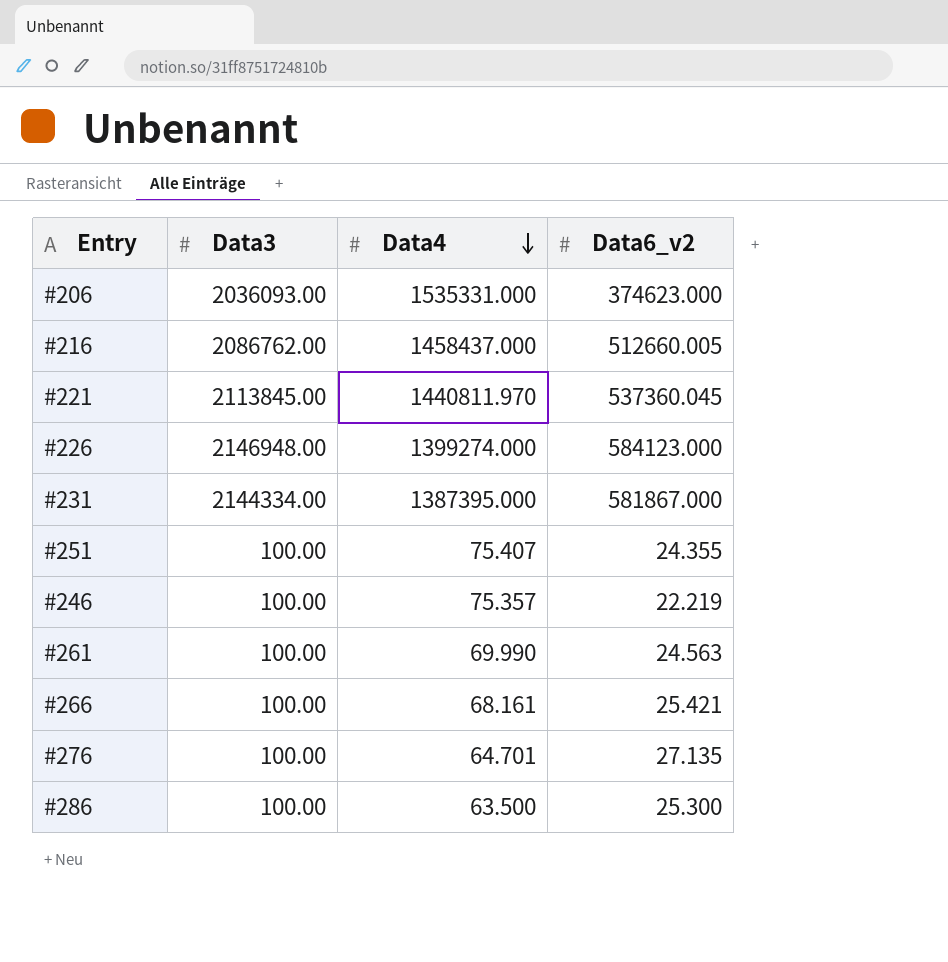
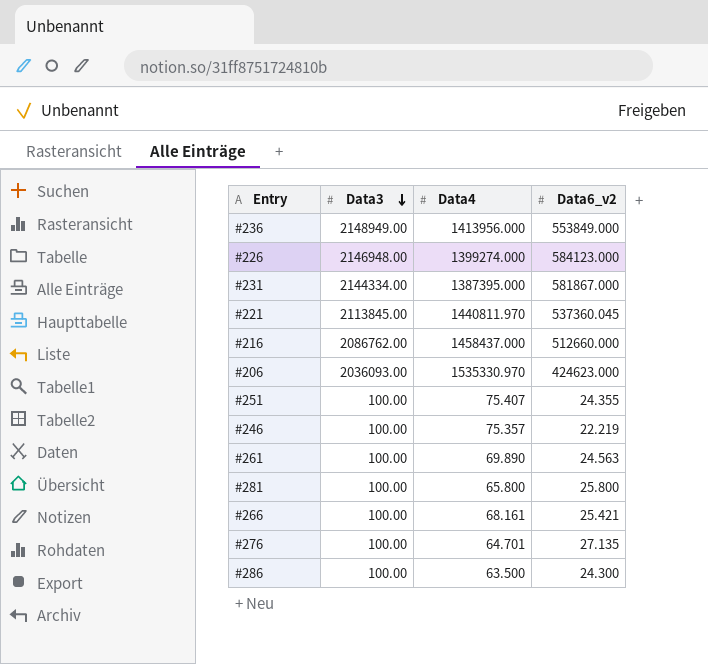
row order: Data4 descending -> Data3 descending
row #236: none -> 2148949.00 | 1413956.000 | 553849.000
#216 | Data6_v2: 512660.005 -> 512660.000
#206 | Data4: 1535331.000 -> 1535330.970
#206 | Data6_v2: 374623.000 -> 424623.000
#261 | Data4: 69.990 -> 69.890
row #281: none -> 100.00 | 65.800 | 25.800
#286 | Data6_v2: 25.300 -> 24.300

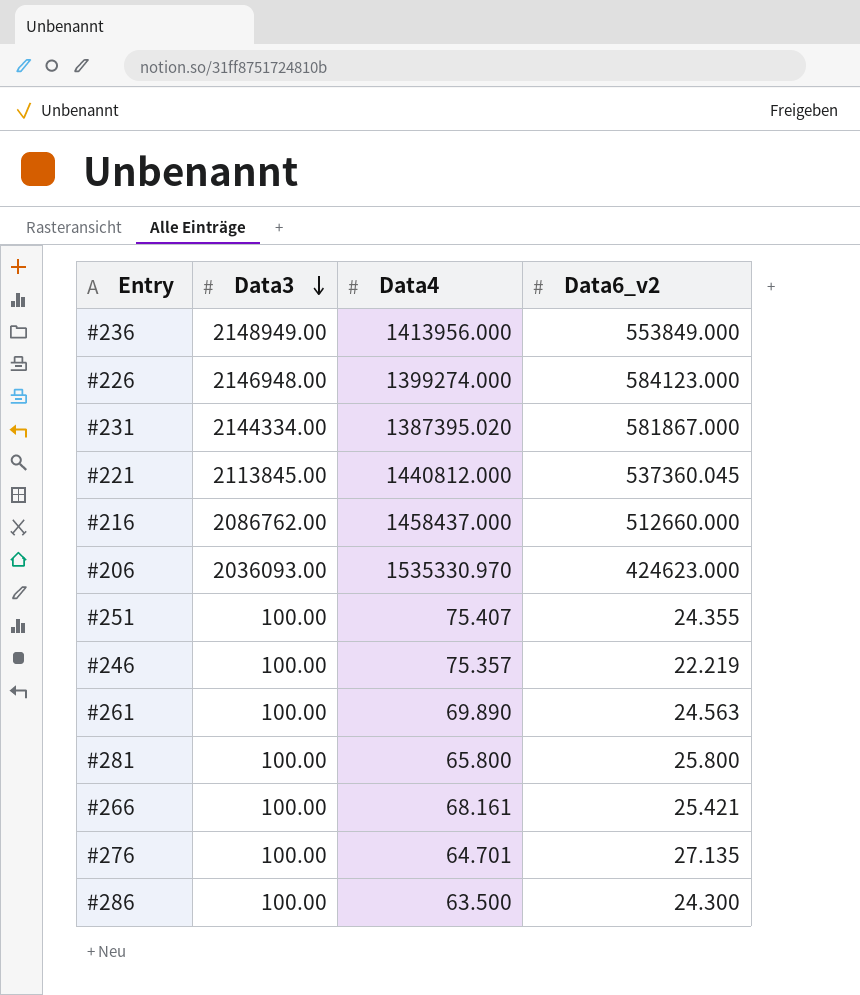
#231 | Data4: 1387395.000 -> 1387395.020
#221 | Data4: 1440811.970 -> 1440812.000

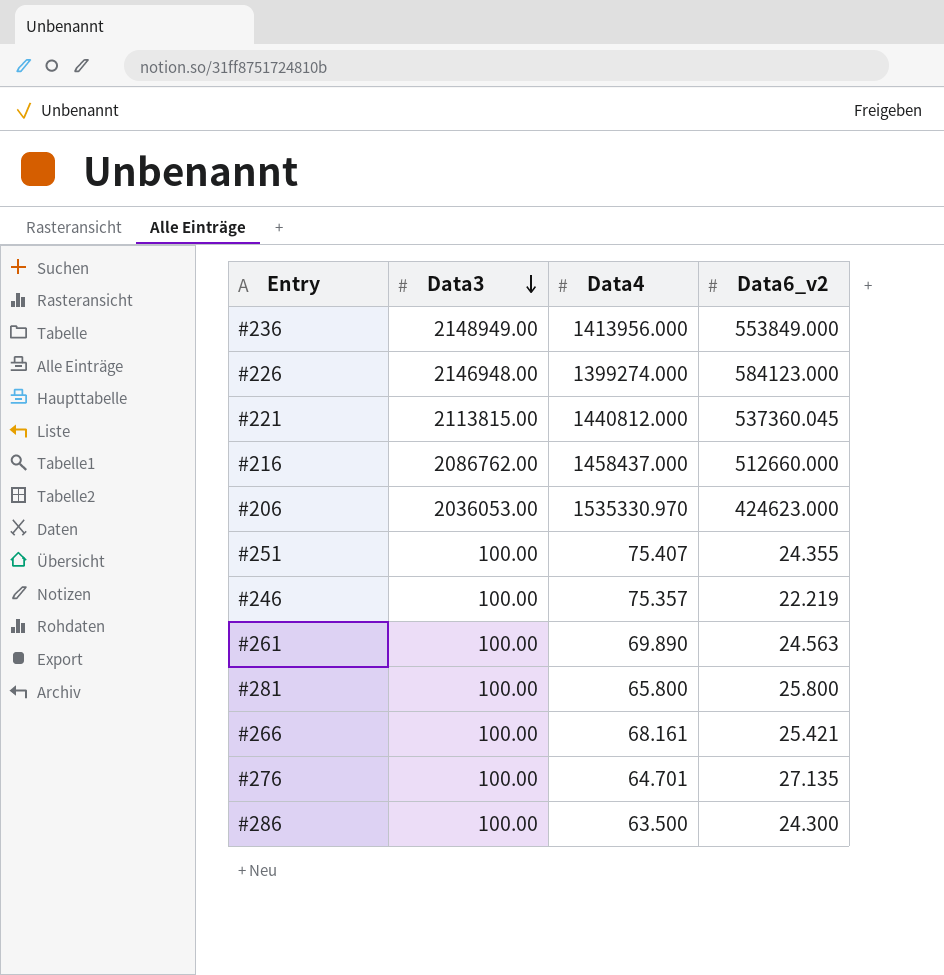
row #231: 2144334.00 | 1387395.020 | 581867.000 -> none
#221 | Data3: 2113845.00 -> 2113815.00
#206 | Data3: 2036093.00 -> 2036053.00

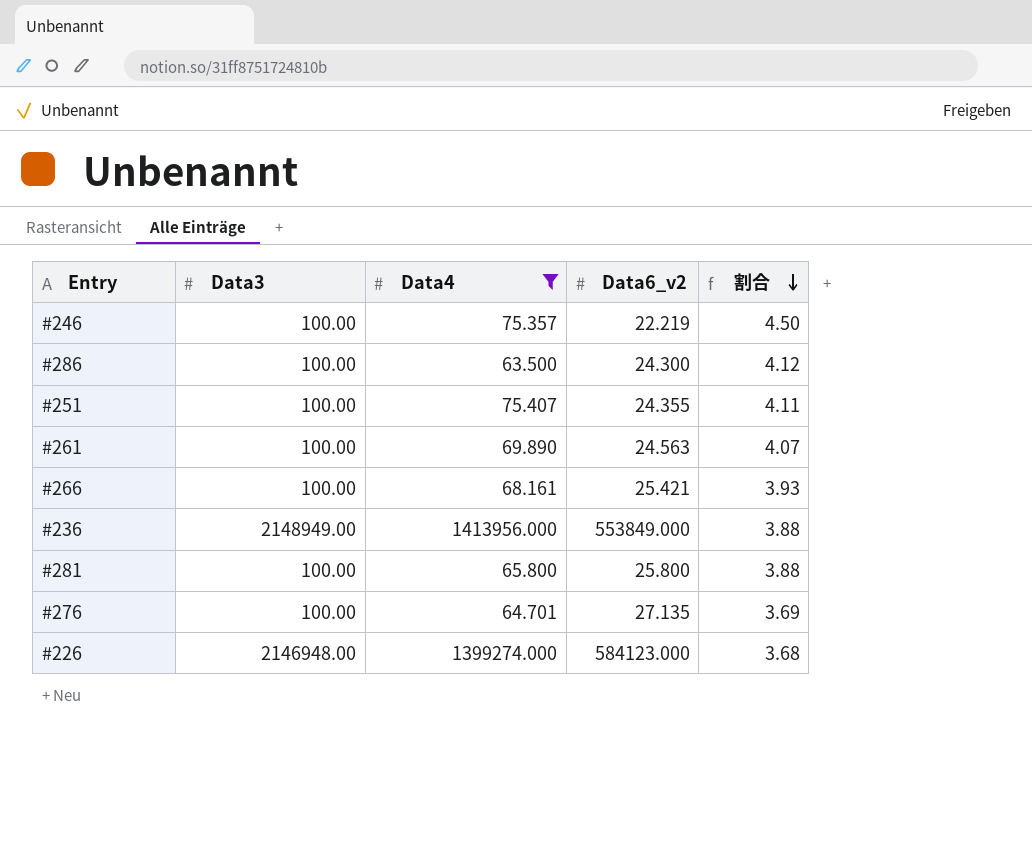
filter: none -> Data4 <= 1413956.000
row order: Data3 descending -> 割合 descending
column 割合 | formula: none -> [Data3] / [Data6_v2]

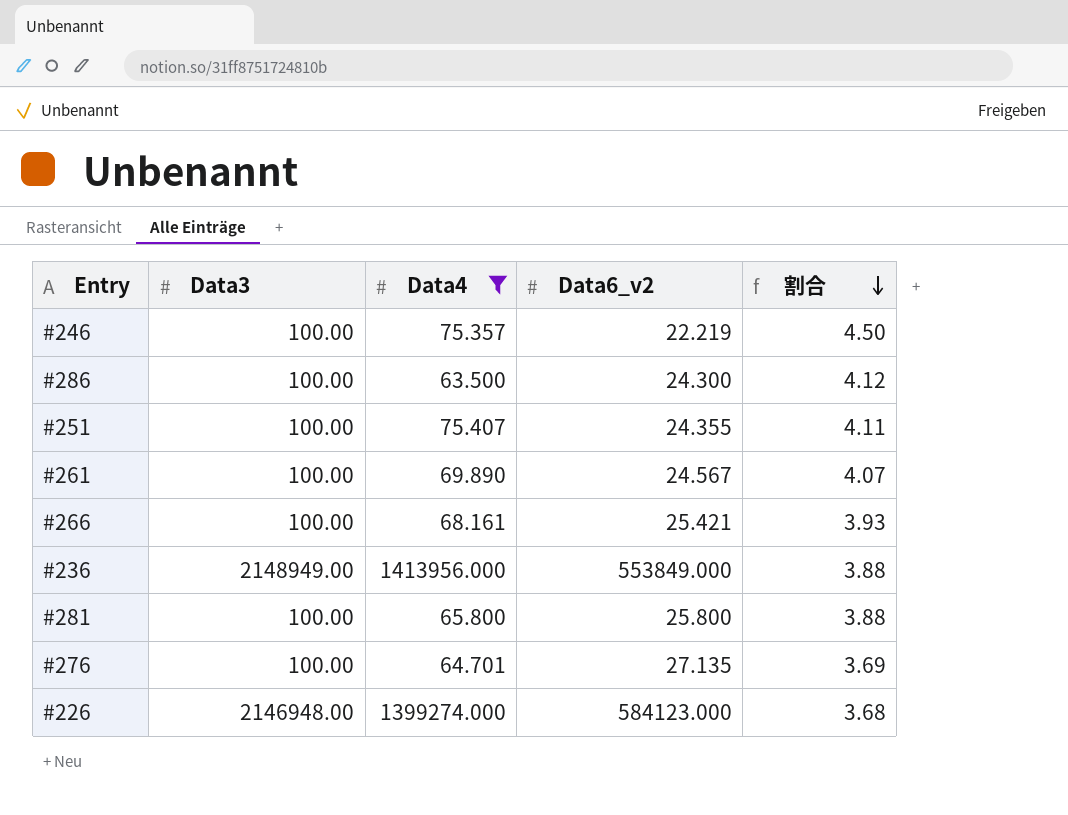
#261 | Data6_v2: 24.563 -> 24.567

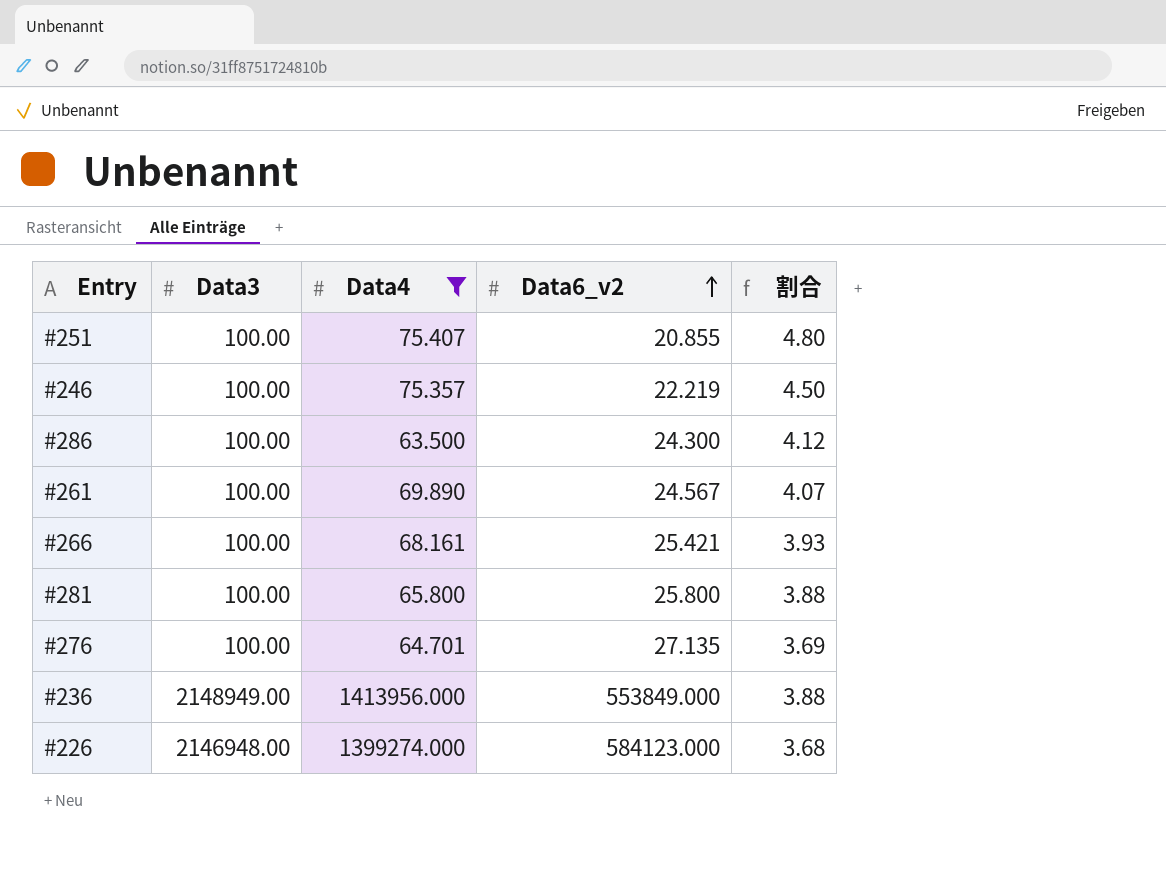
row order: 割合 descending -> Data6_v2 ascending
#251 | Data6_v2: 24.355 -> 20.855
#251 | 割合: 4.11 -> 4.80

